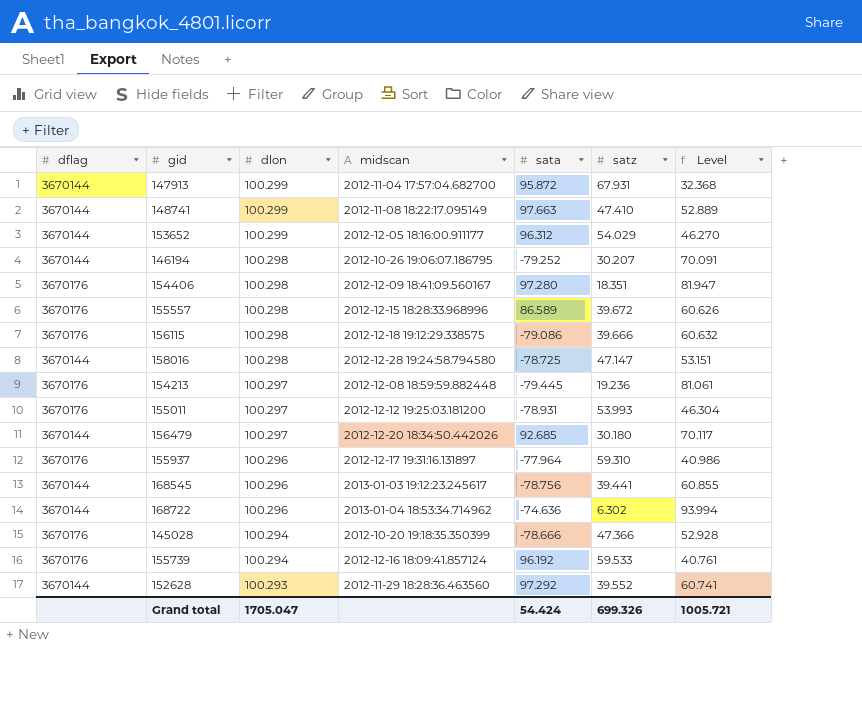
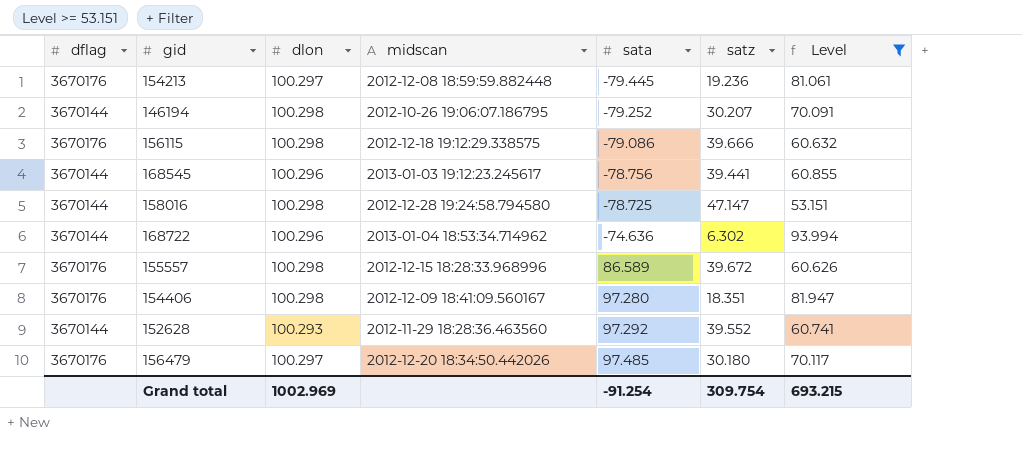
filter: none -> Level >= 53.151
row order: dlon descending -> sata ascending
156479 | dflag: 3670144 -> 3670176
156479 | sata: 92.685 -> 97.485
Grand total | dlon: 1705.047 -> 1002.969
Grand total | sata: 54.424 -> -91.254
Grand total | satz: 699.326 -> 309.754
Grand total | Level: 1005.721 -> 693.215

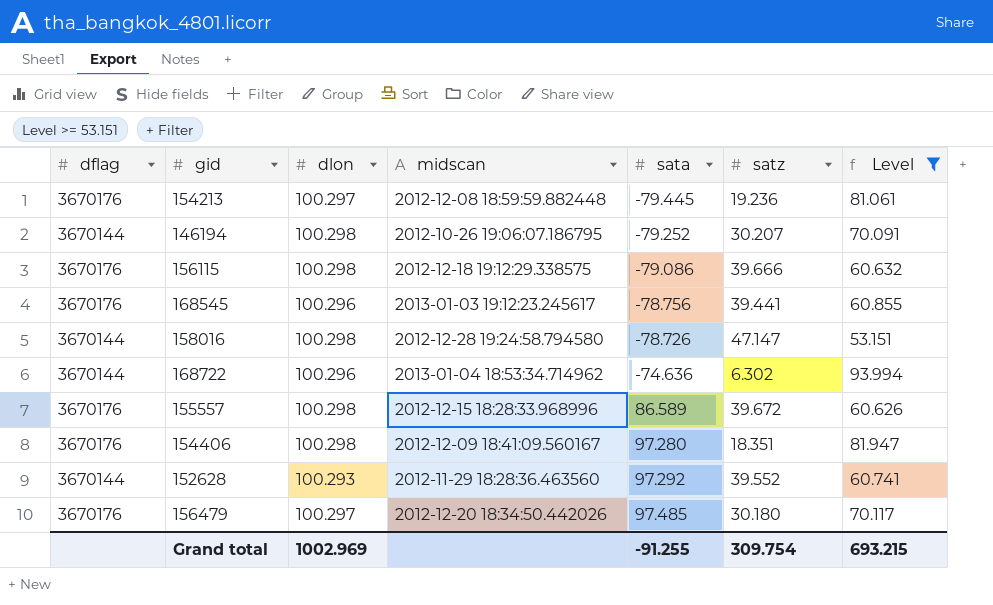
168545 | dflag: 3670144 -> 3670176
158016 | sata: -78.725 -> -78.726
Grand total | sata: -91.254 -> -91.255

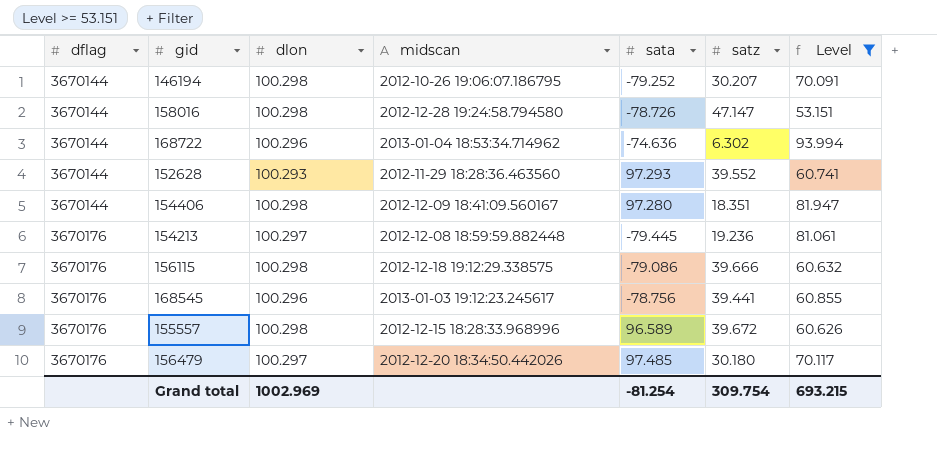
row order: sata ascending -> dflag ascending
152628 | sata: 97.292 -> 97.293
154406 | dflag: 3670176 -> 3670144
155557 | sata: 86.589 -> 96.589
Grand total | sata: -91.255 -> -81.254

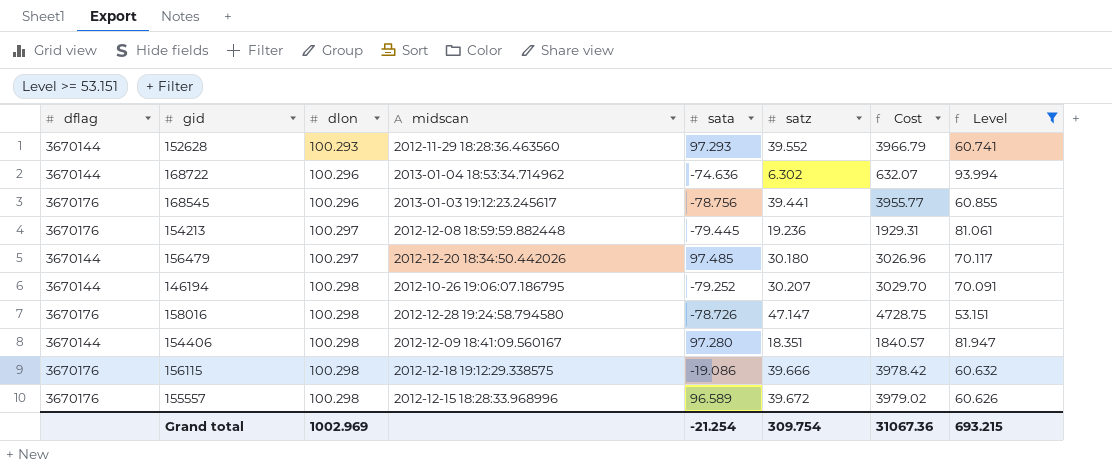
row order: dflag ascending -> dlon ascending
column Cost | formula: none -> [dlon] * [satz]
156479 | dflag: 3670176 -> 3670144
158016 | dflag: 3670144 -> 3670176
156115 | sata: -79.086 -> -19.086
Grand total | sata: -81.254 -> -21.254

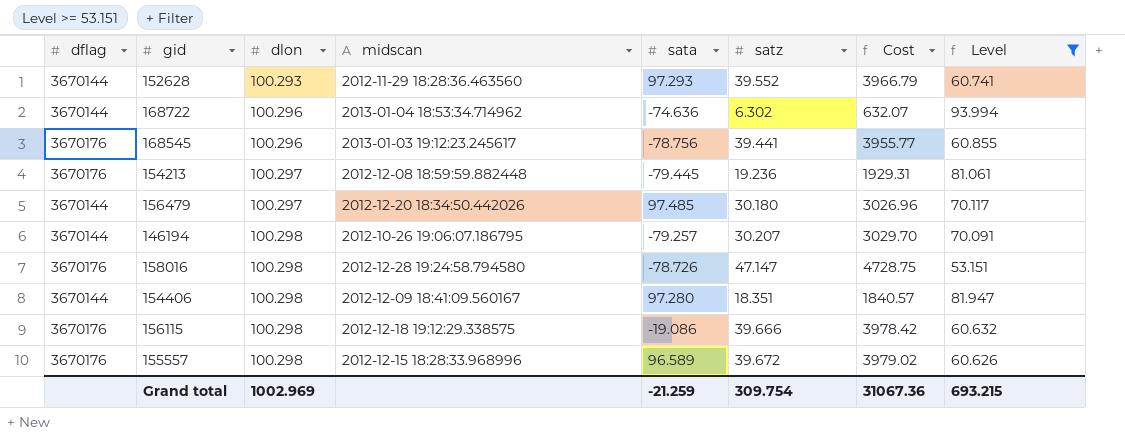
146194 | sata: -79.252 -> -79.257
Grand total | sata: -21.254 -> -21.259

